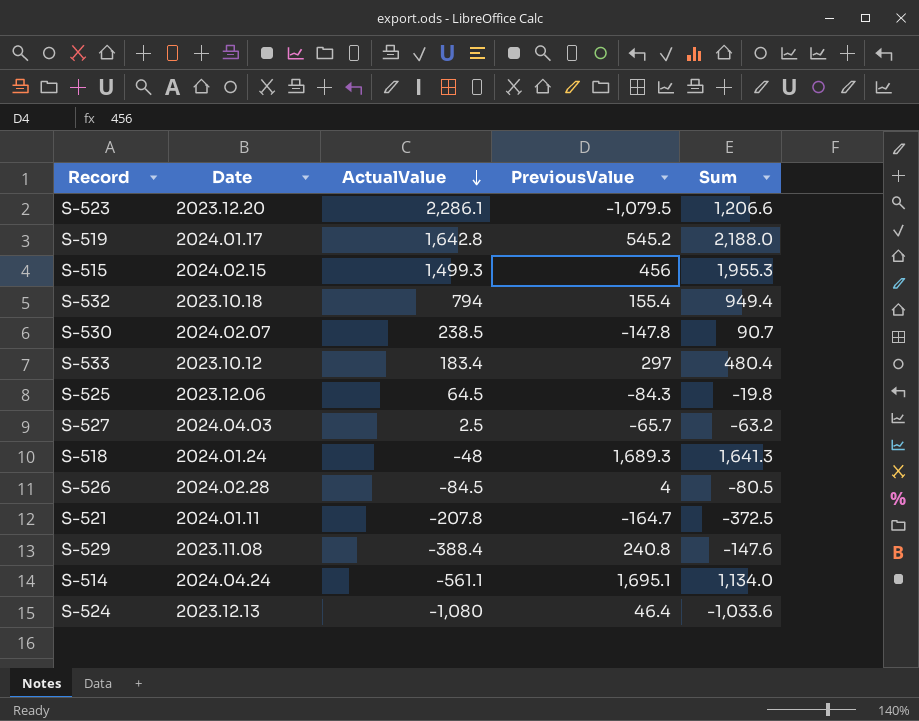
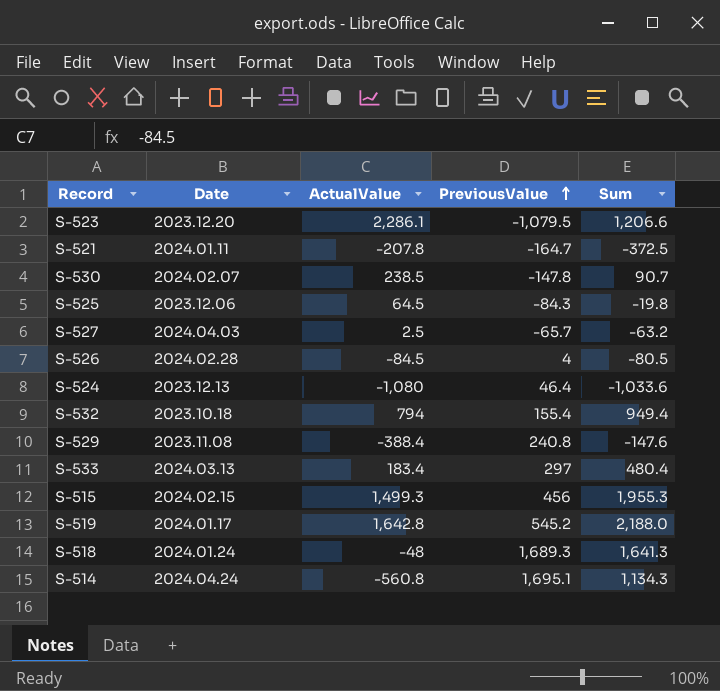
row order: ActualValue descending -> PreviousValue ascending
S-533 | Date: 2023.10.12 -> 2024.03.13
S-514 | ActualValue: -561.1 -> -560.8
S-514 | Sum: 1,134.0 -> 1,134.3

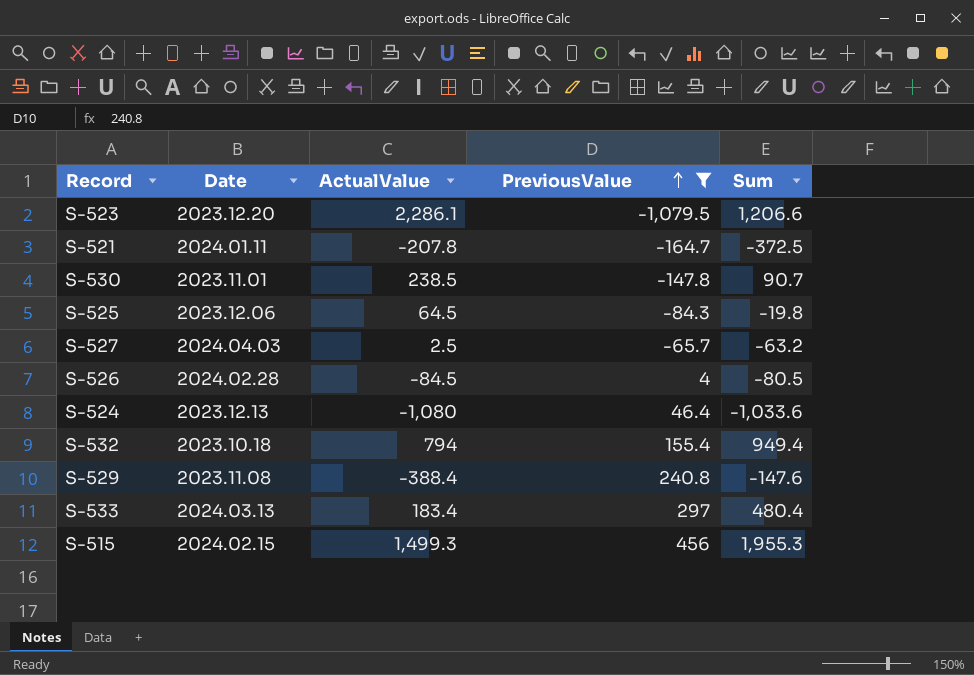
filter: none -> PreviousValue <= 456
S-530 | Date: 2024.02.07 -> 2023.11.01

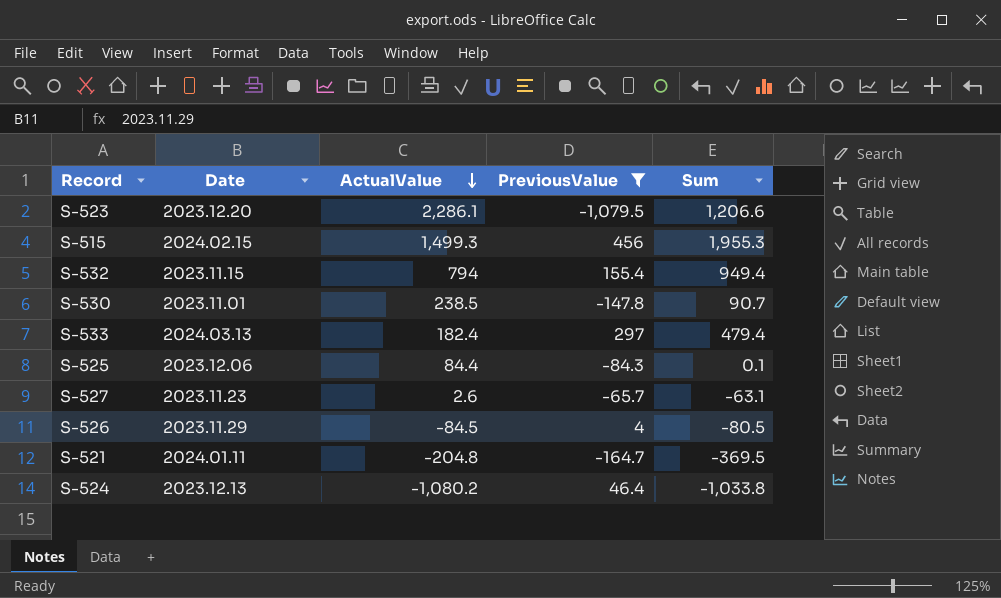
row order: PreviousValue ascending -> ActualValue descending
row S-529: 2023.11.08 | -388.4 | 240.8 | -147.6 -> none
S-532 | Date: 2023.10.18 -> 2023.11.15
S-533 | ActualValue: 183.4 -> 182.4
S-533 | Sum: 480.4 -> 479.4
S-525 | ActualValue: 64.5 -> 84.4
S-525 | Sum: -19.8 -> 0.1
S-527 | Date: 2024.04.03 -> 2023.11.23
S-527 | ActualValue: 2.5 -> 2.6
S-527 | Sum: -63.2 -> -63.1
S-526 | Date: 2024.02.28 -> 2023.11.29
S-521 | ActualValue: -207.8 -> -204.8
S-521 | Sum: -372.5 -> -369.5
S-524 | ActualValue: -1,080 -> -1,080.2
S-524 | Sum: -1,033.6 -> -1,033.8

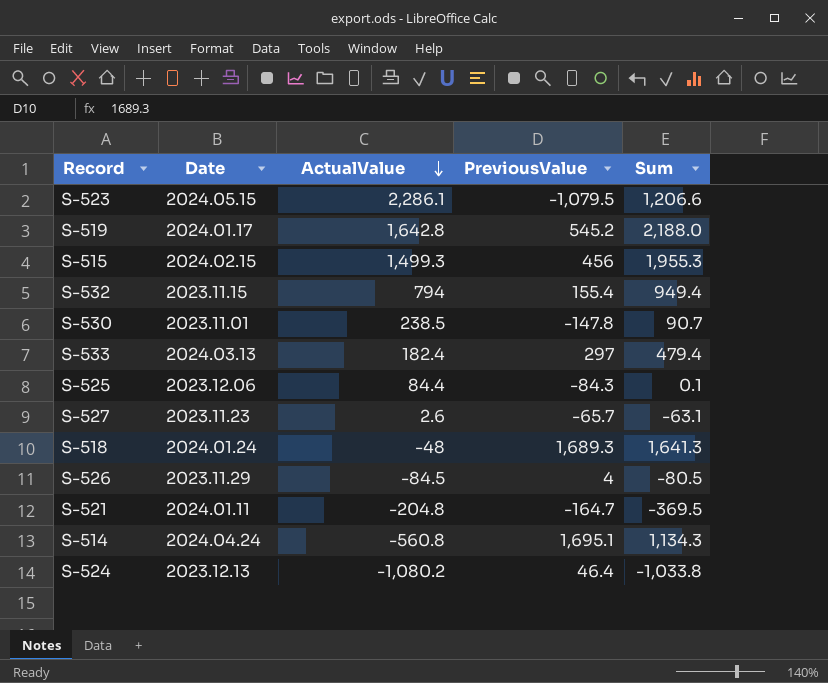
filter: PreviousValue <= 456 -> none
S-523 | Date: 2023.12.20 -> 2024.05.15

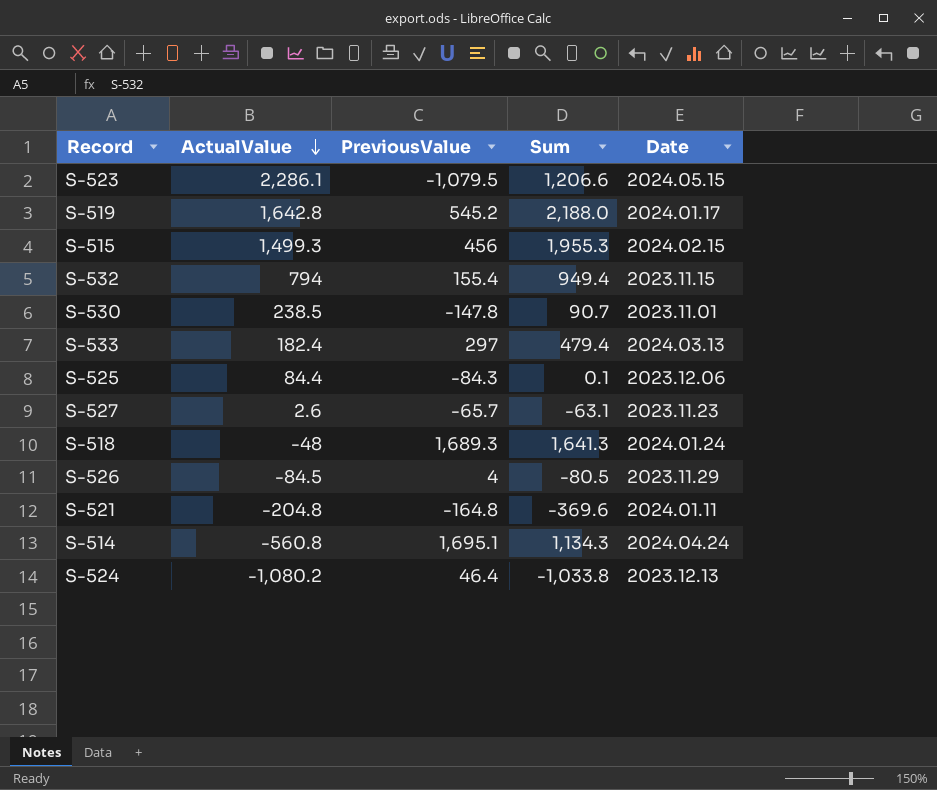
column Date | position: 2 -> 5
S-521 | PreviousValue: -164.7 -> -164.8
S-521 | Sum: -369.5 -> -369.6

